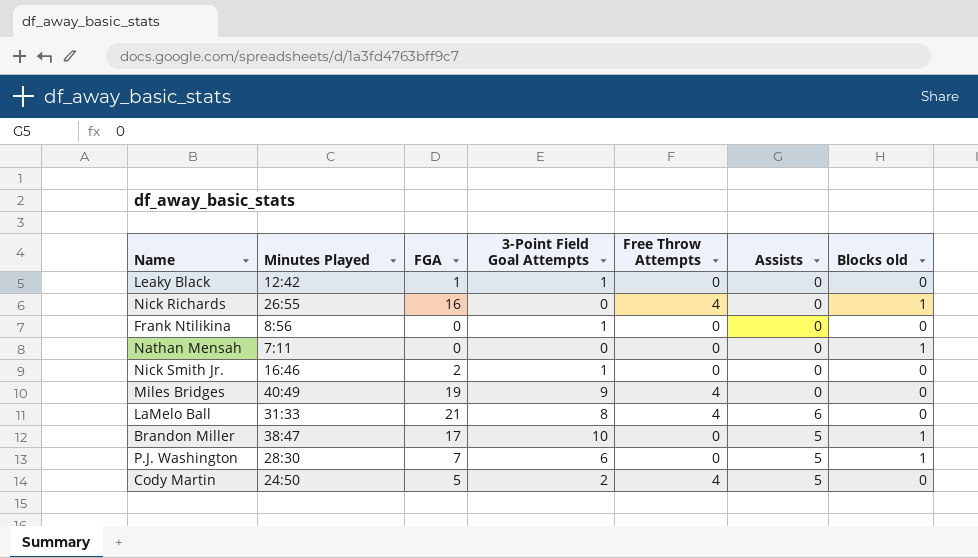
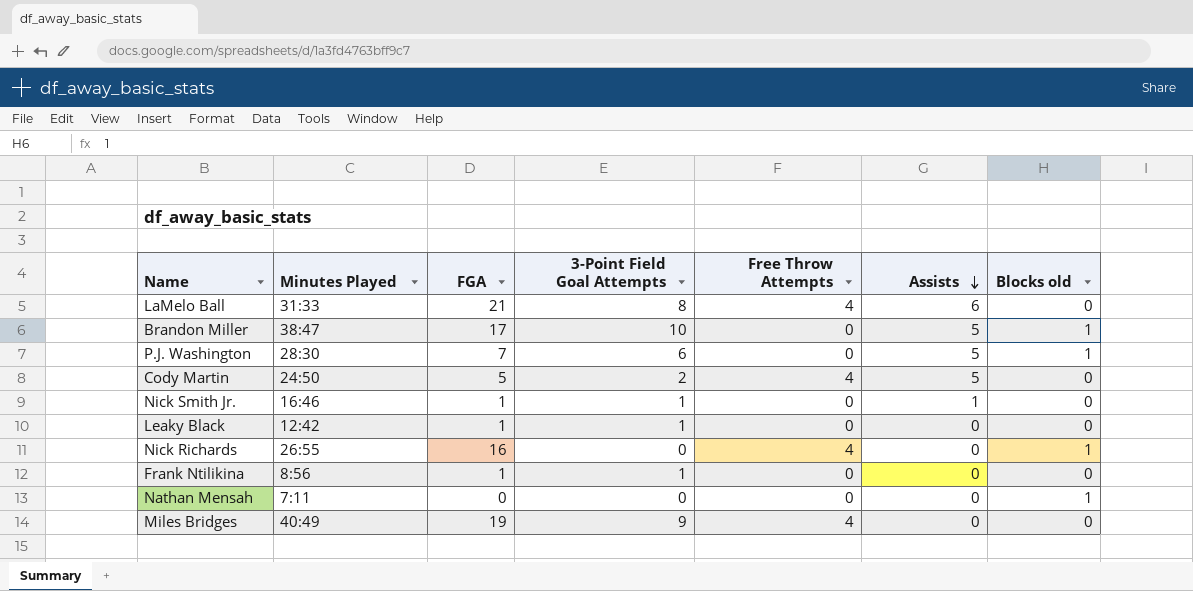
row order: none -> Assists descending
Nick Smith Jr. | FGA: 2 -> 1
Nick Smith Jr. | Assists: 0 -> 1
Frank Ntilikina | FGA: 0 -> 1

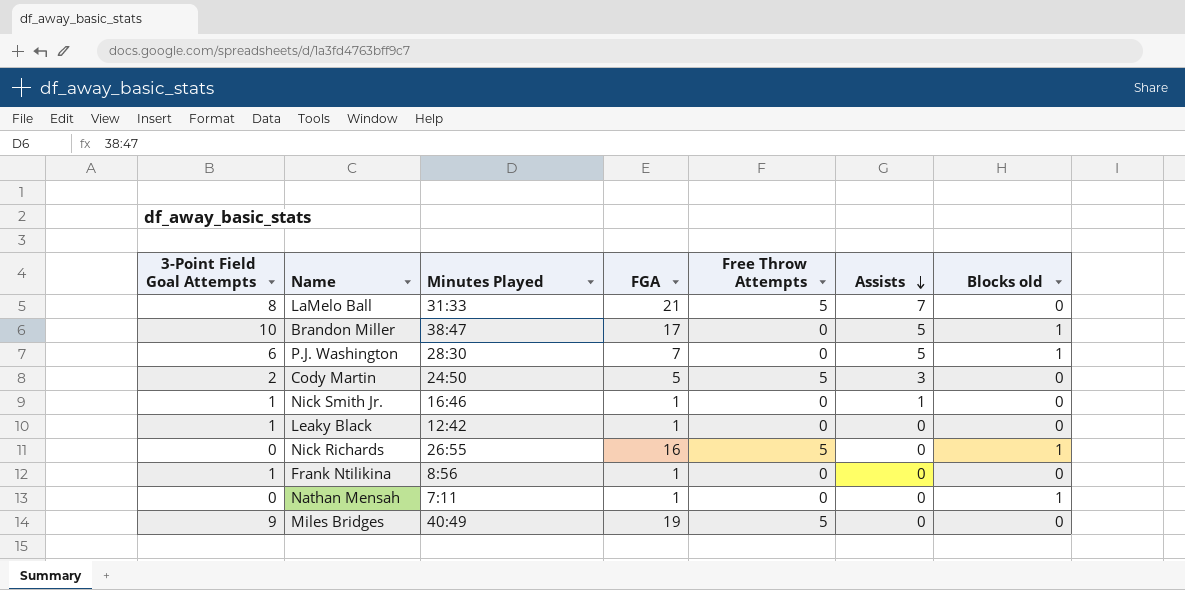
column 3-Point Field Goal Attempts | position: 4 -> 1
LaMelo Ball | Free Throw Attempts: 4 -> 5
LaMelo Ball | Assists: 6 -> 7
Cody Martin | Free Throw Attempts: 4 -> 5
Cody Martin | Assists: 5 -> 3
Nick Richards | Free Throw Attempts: 4 -> 5
Nathan Mensah | FGA: 0 -> 1
Miles Bridges | Free Throw Attempts: 4 -> 5

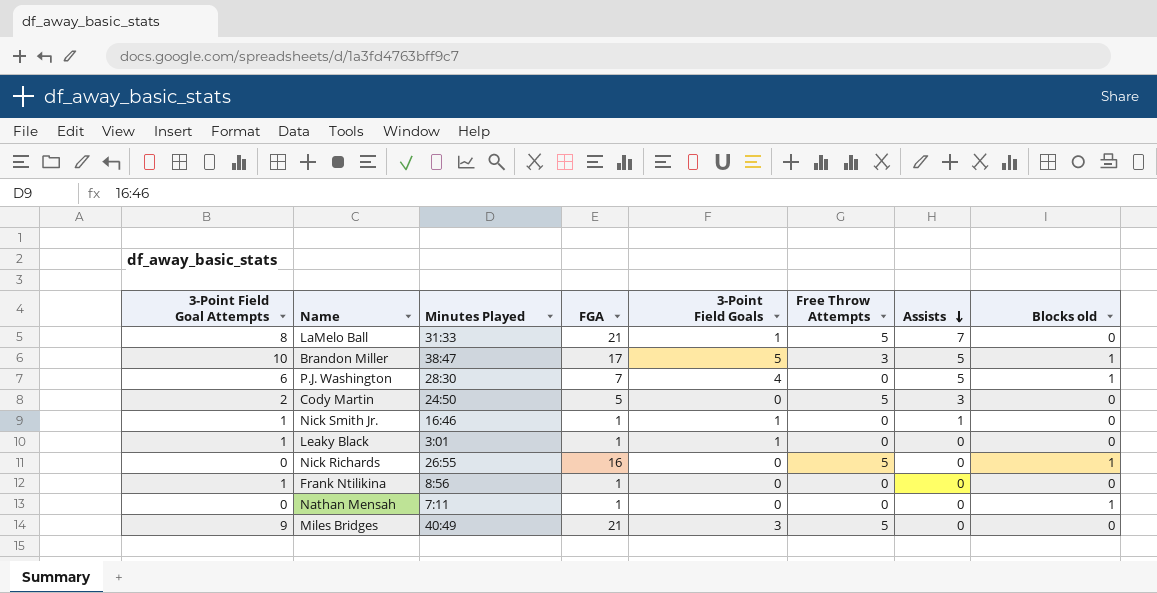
column 3-Point Field Goals | position: none -> 5
Brandon Miller | Free Throw Attempts: 0 -> 3
Leaky Black | Minutes Played: 12:42 -> 3:01
Miles Bridges | FGA: 19 -> 21

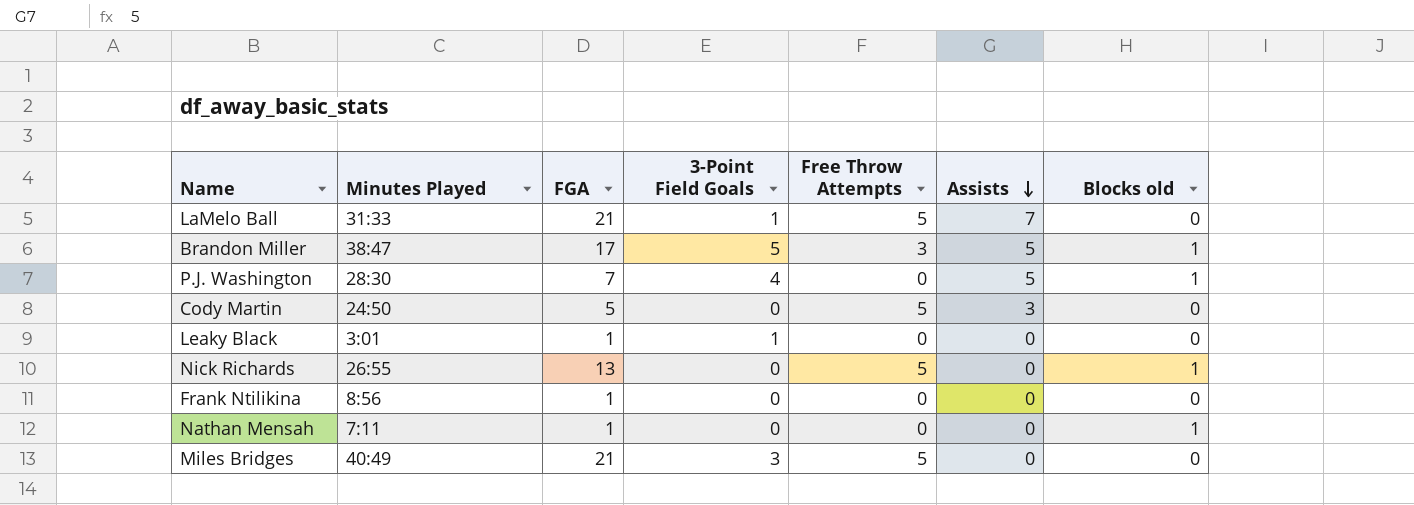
column 3-Point Field Goal Attempts | position: 1 -> none
row Nick Smith Jr.: 1 | 16:46 | 1 | 1 | 0 | 1 | 0 -> none
Nick Richards | FGA: 16 -> 13

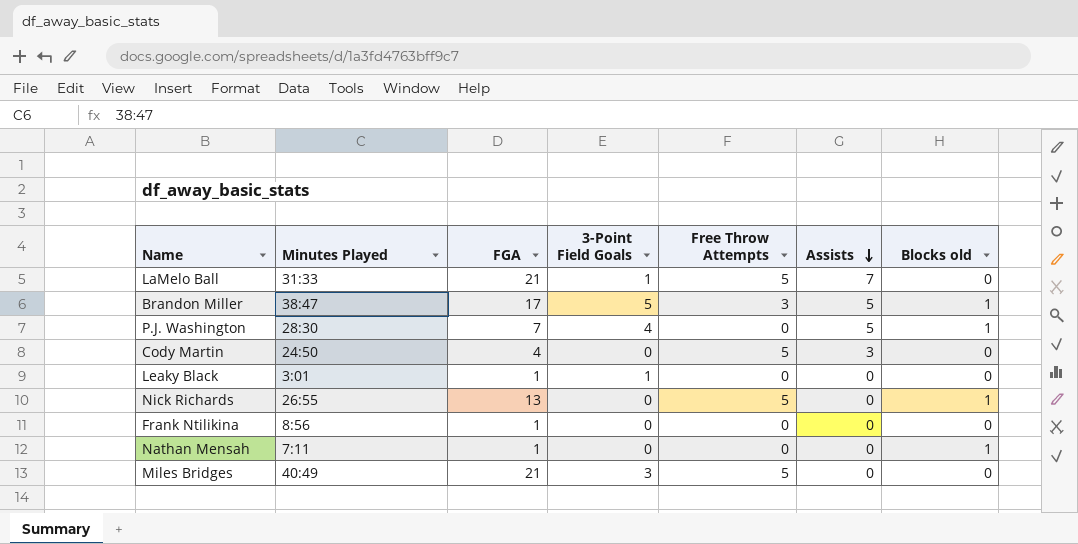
Cody Martin | FGA: 5 -> 4

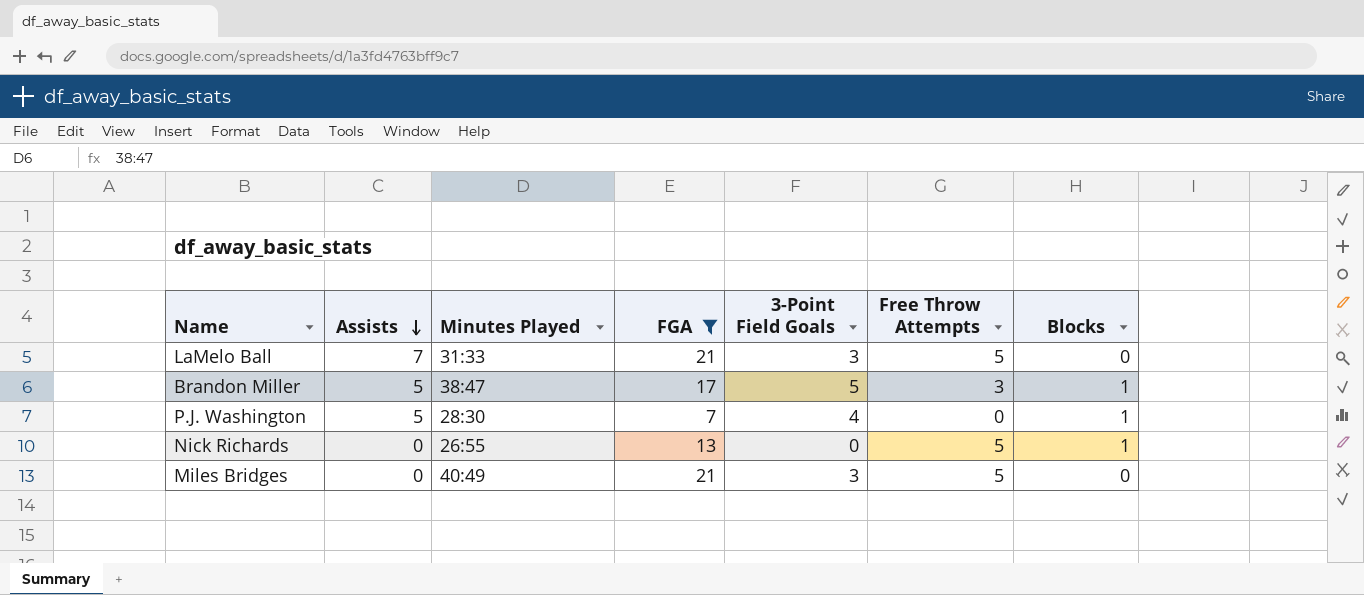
filter: none -> FGA >= 7
column Assists | position: 6 -> 2
column name: Blocks old -> Blocks
LaMelo Ball | 3-Point Field Goals: 1 -> 3

